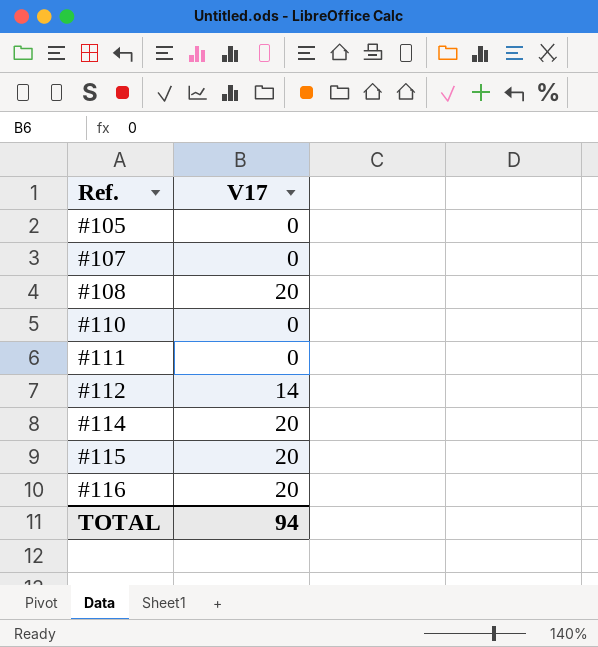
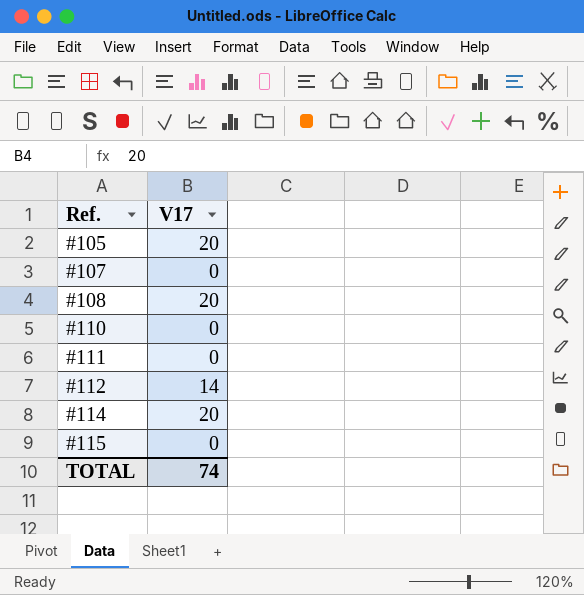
row #116: 20 -> none
#105 | V17: 0 -> 20
#115 | V17: 20 -> 0
TOTAL | V17: 94 -> 74

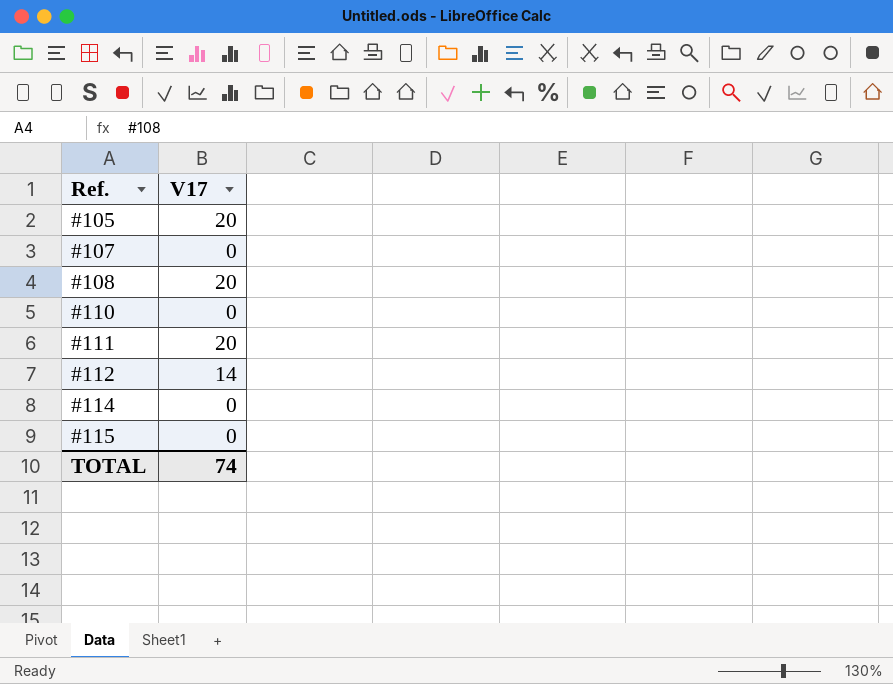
#111 | V17: 0 -> 20
#114 | V17: 20 -> 0

